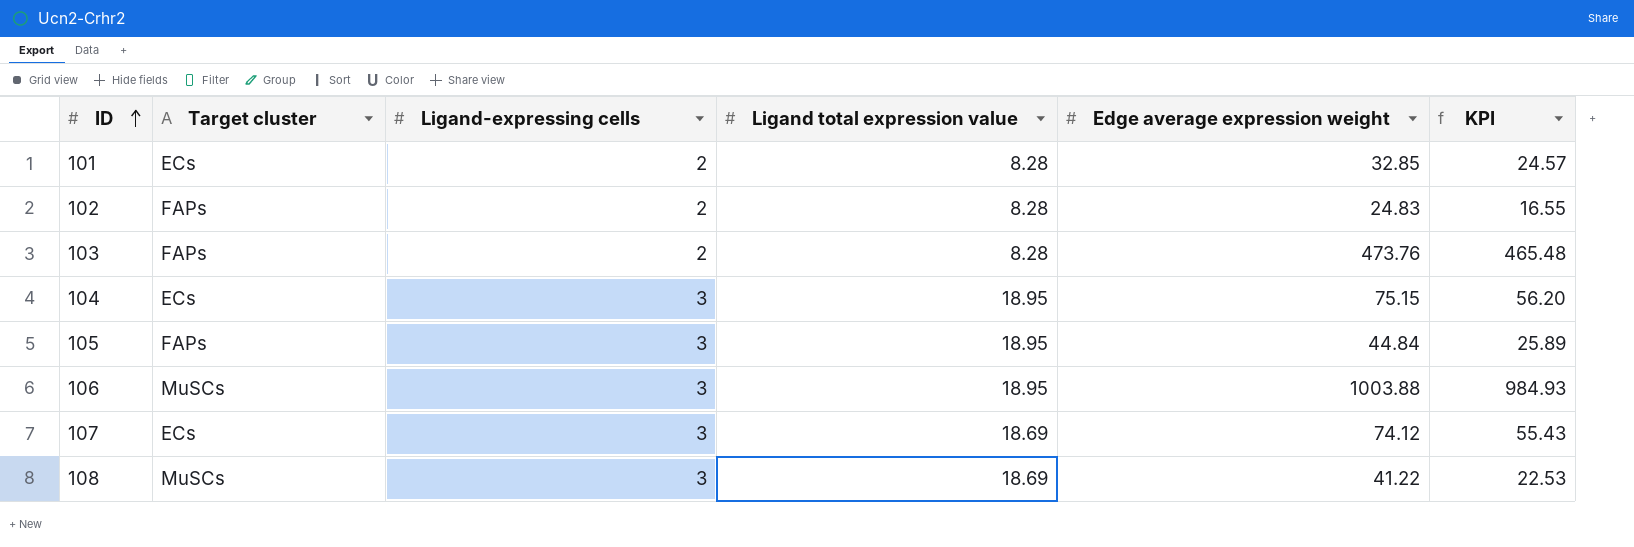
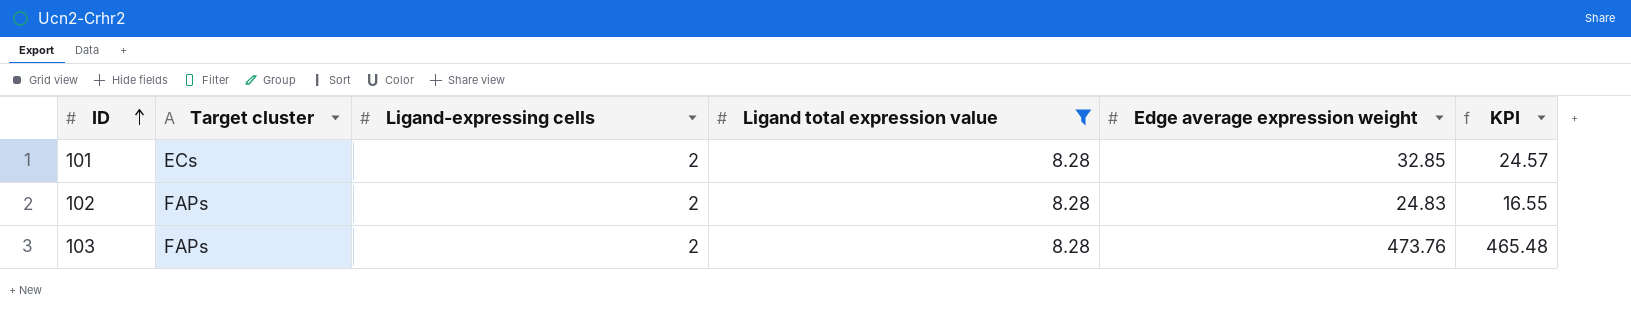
filter: none -> Ligand total expression value = 8.28

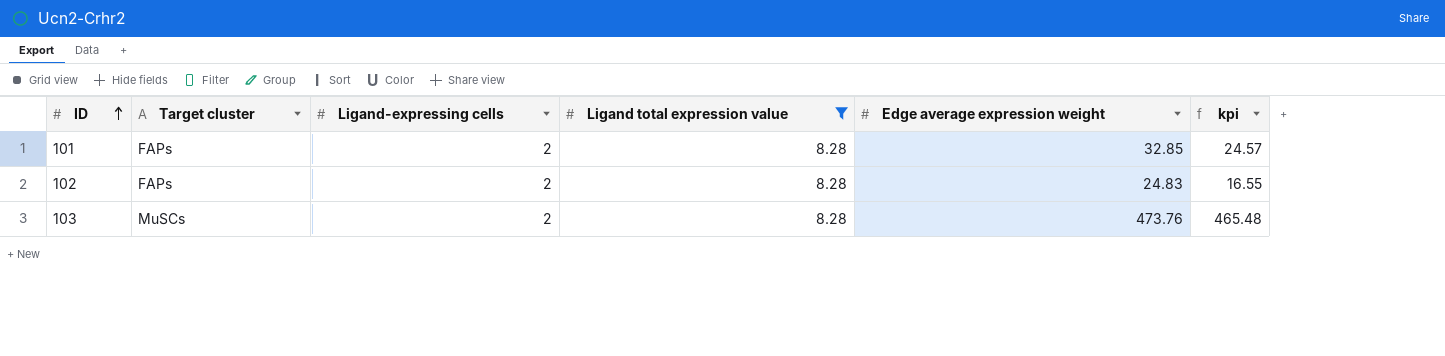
column name: KPI -> kpi
101 | Target cluster: ECs -> FAPs
103 | Target cluster: FAPs -> MuSCs

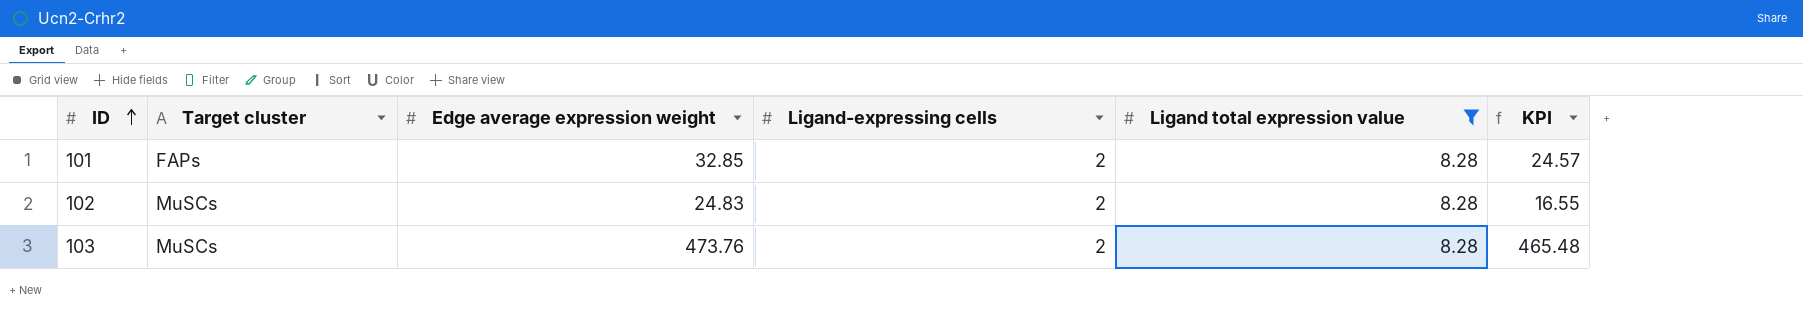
column Edge average expression weight | position: 5 -> 3
column name: kpi -> KPI
102 | Target cluster: FAPs -> MuSCs

